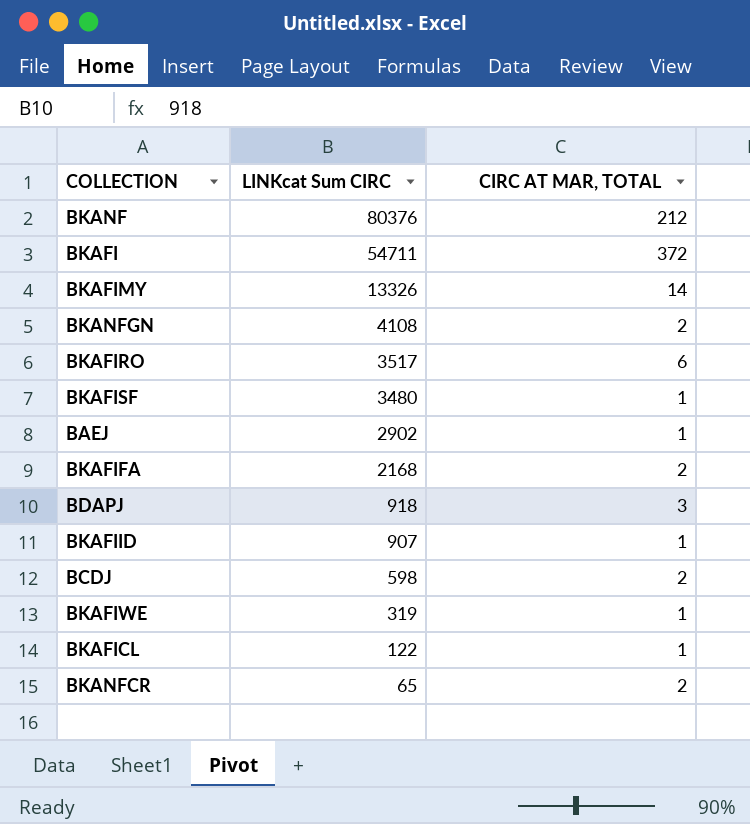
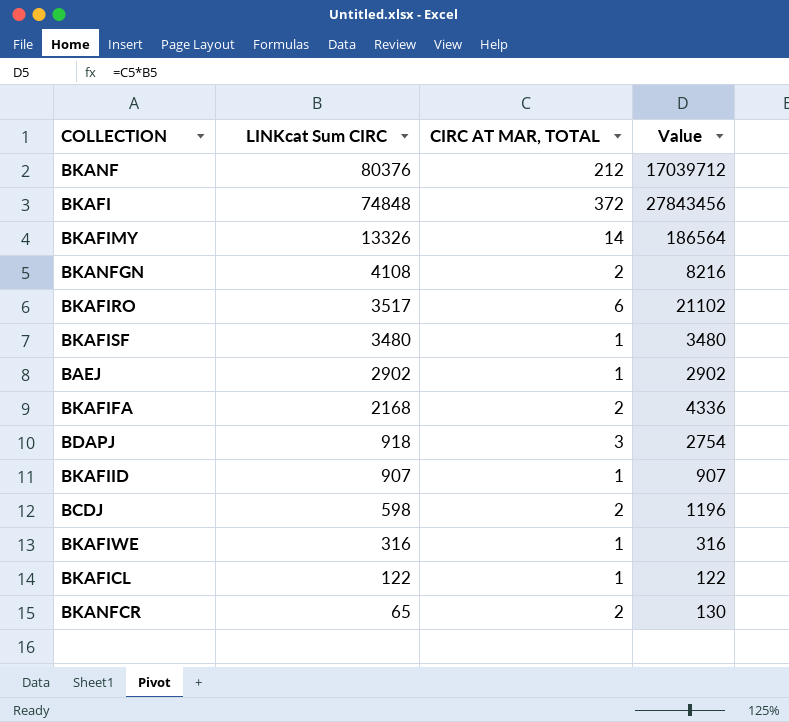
column Value | formula: none -> [LINKcat Sum CIRC] * [CIRC AT MAR, TOTAL]
BKAFI | LINKcat Sum CIRC: 54711 -> 74848
BKAFIWE | LINKcat Sum CIRC: 319 -> 316

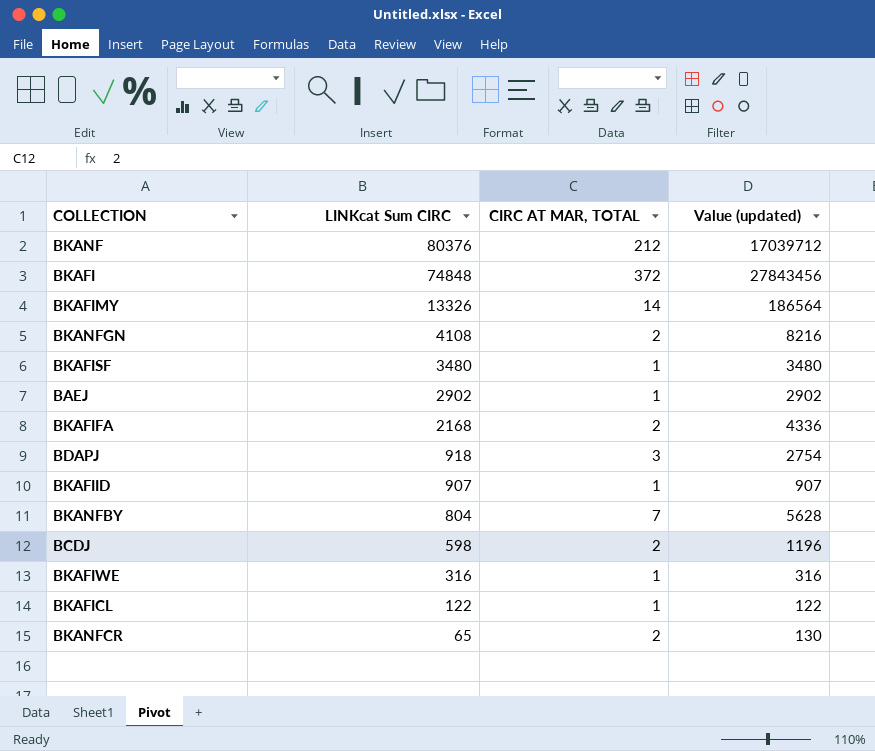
column name: Value -> Value (updated)
row BKAFIRO: 3517 | 6 | 21102 -> none
row BKANFBY: none -> 804 | 7 | 5628

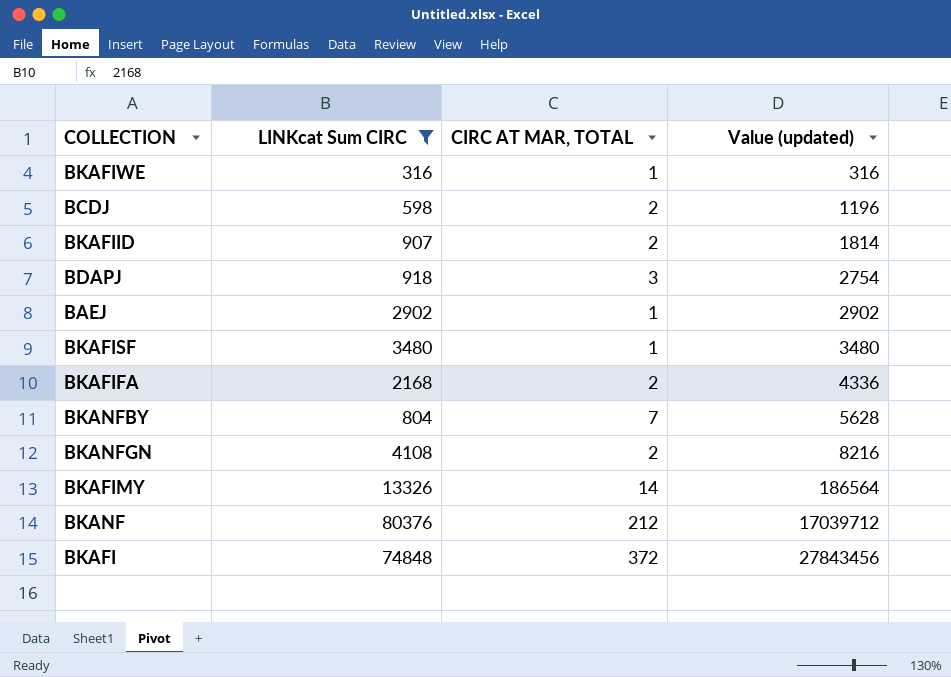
filter: none -> LINKcat Sum CIRC >= 316
row order: LINKcat Sum CIRC descending -> Value (updated) ascending
BKAFIID | CIRC AT MAR, TOTAL: 1 -> 2
BKAFIID | Value (updated): 907 -> 1814

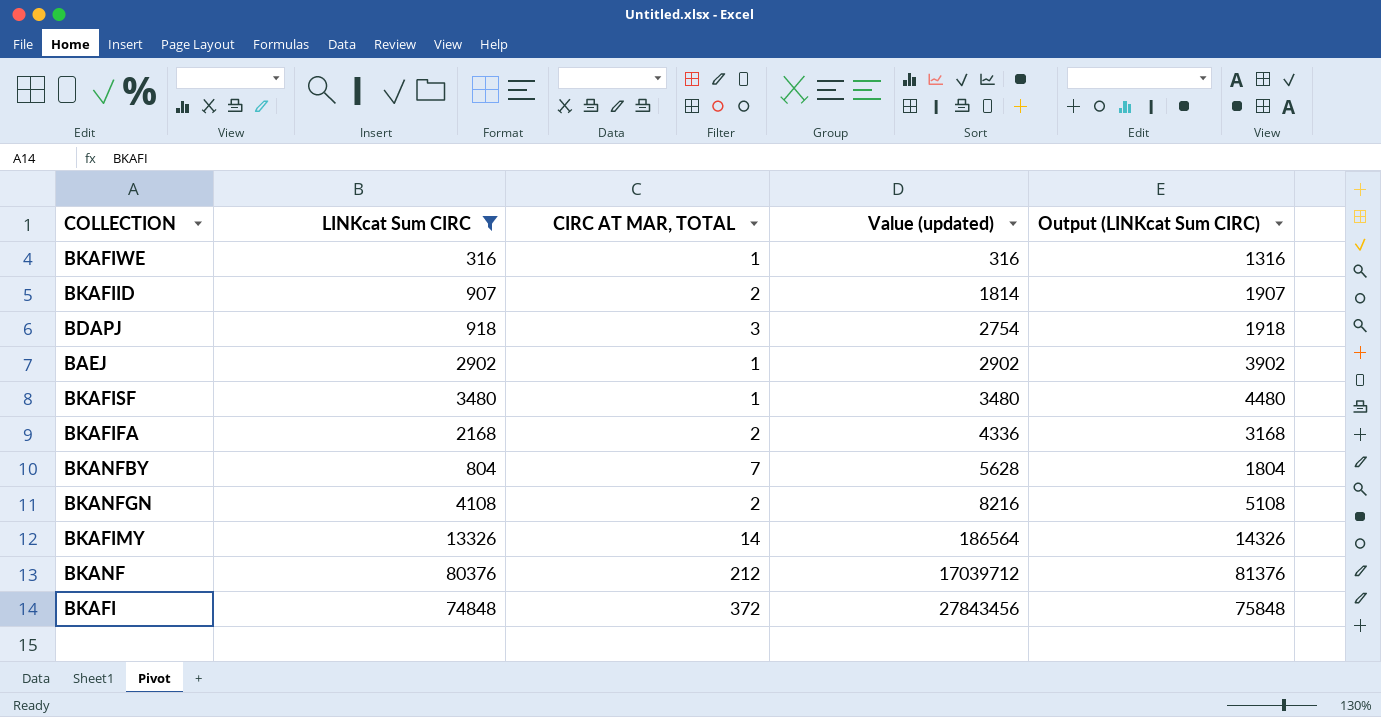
column Output (LINKcat Sum CIRC) | formula: none -> [LINKcat Sum CIRC] + 1000
row BCDJ: 598 | 2 | 1196 -> none

